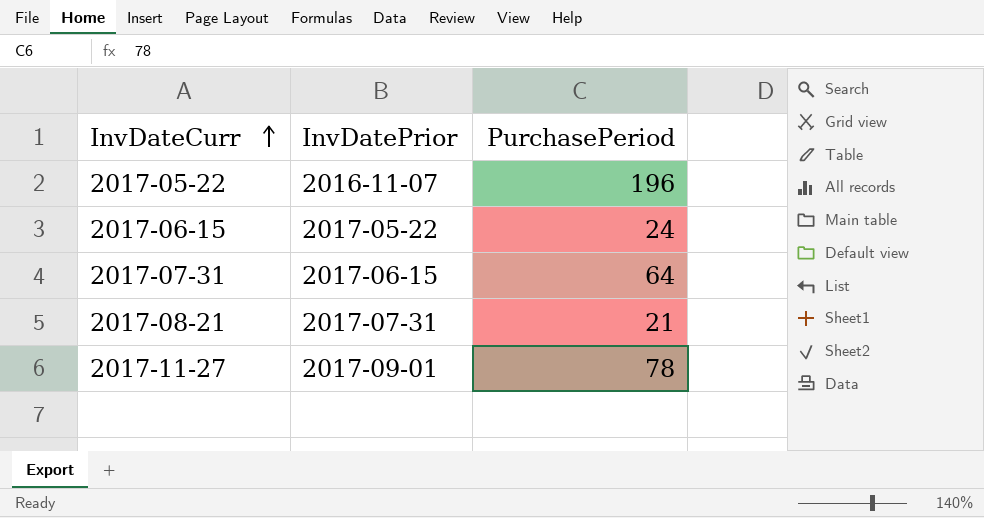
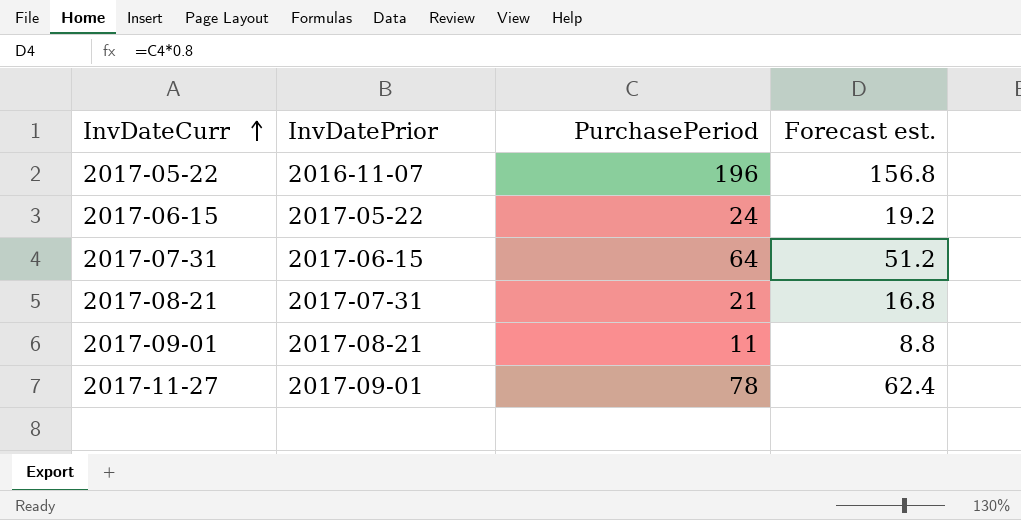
column Forecast est. | formula: none -> [PurchasePeriod] * 0.8
row 2017-09-01: none -> 2017-08-21 | 11 | 8.8

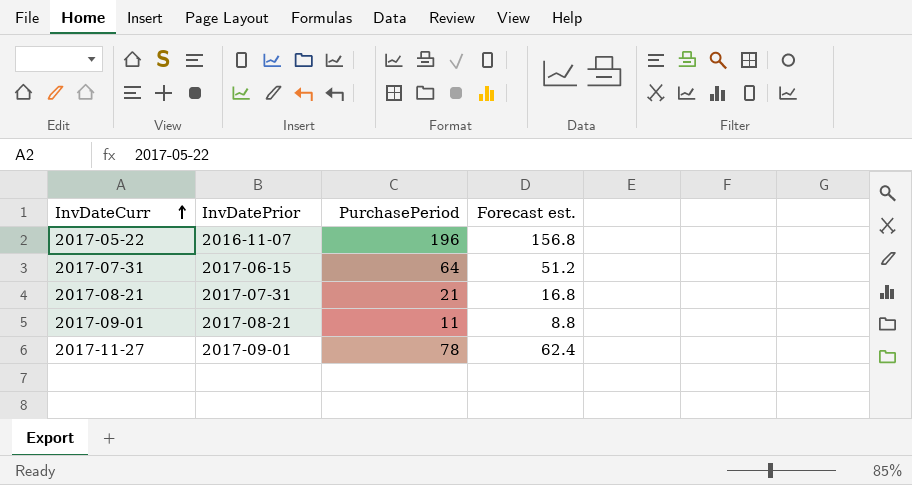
row 2017-06-15: 2017-05-22 | 24 | 19.2 -> none

